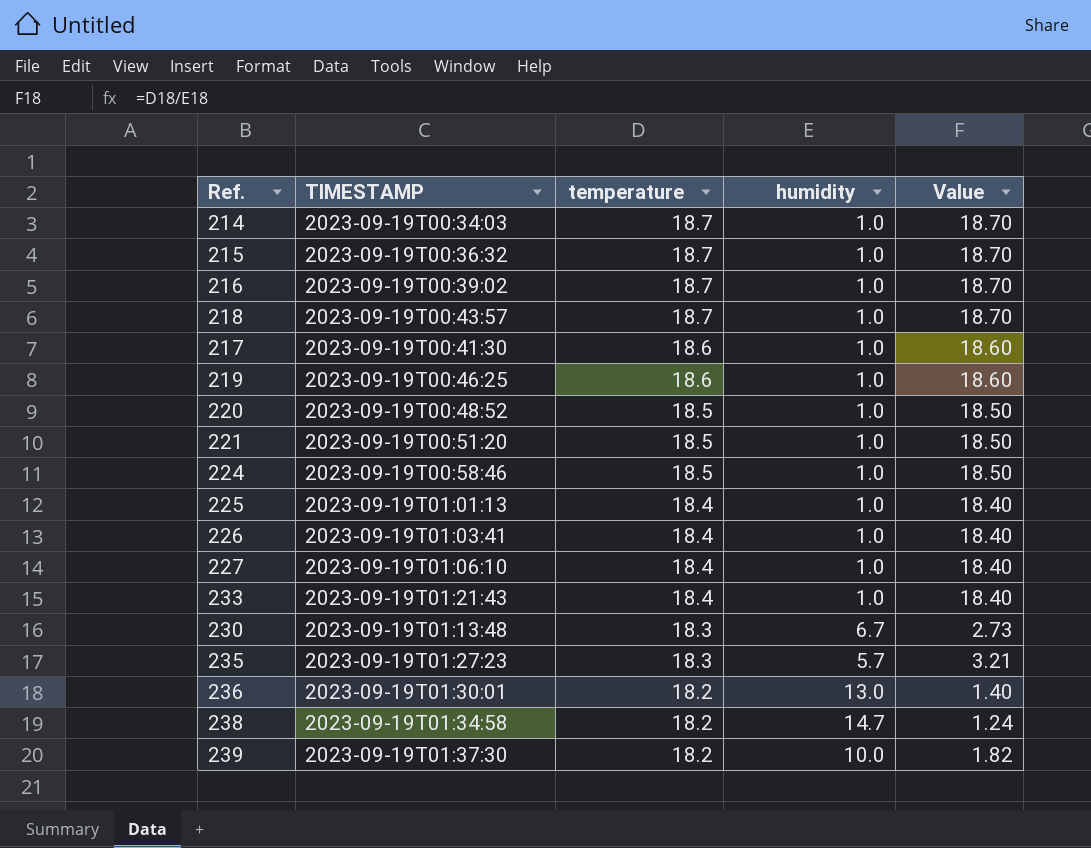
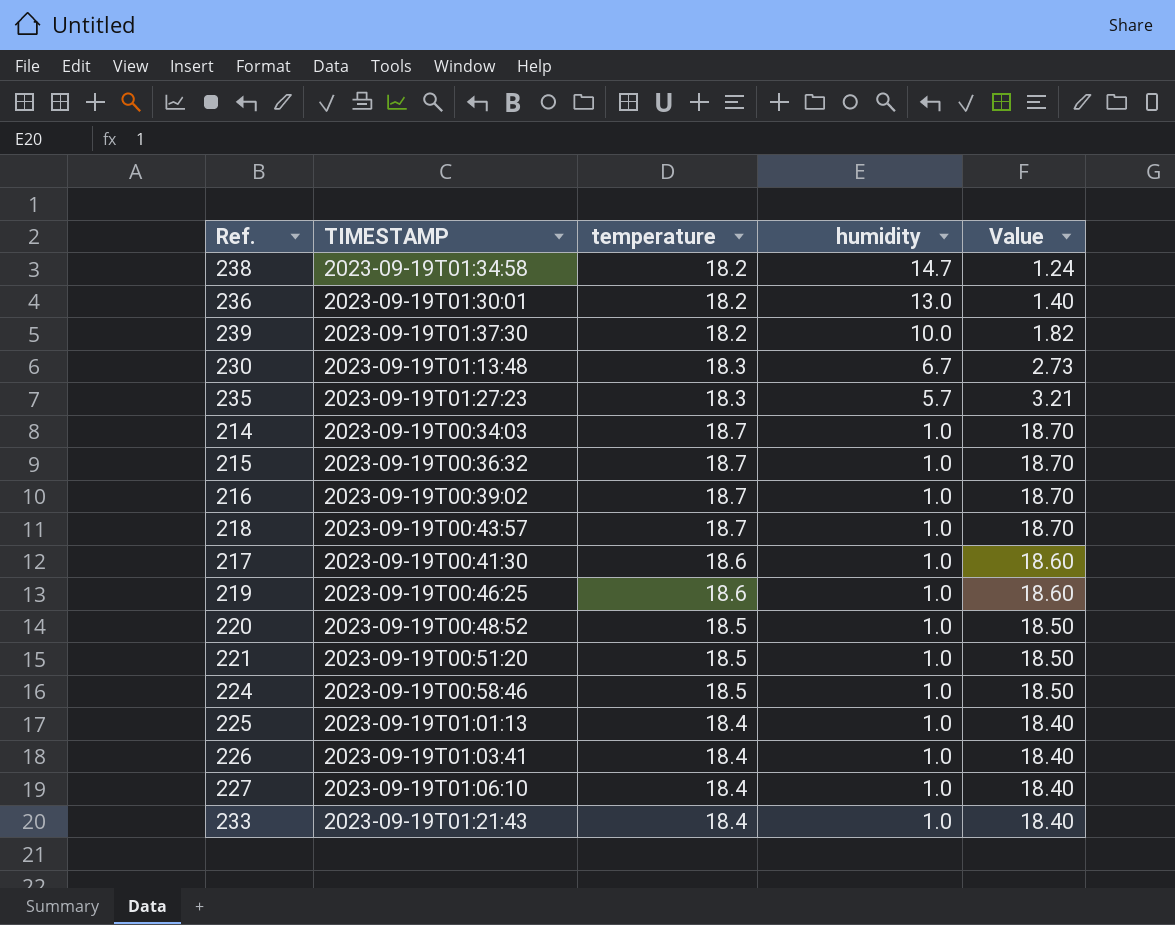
row order: temperature descending -> humidity descending

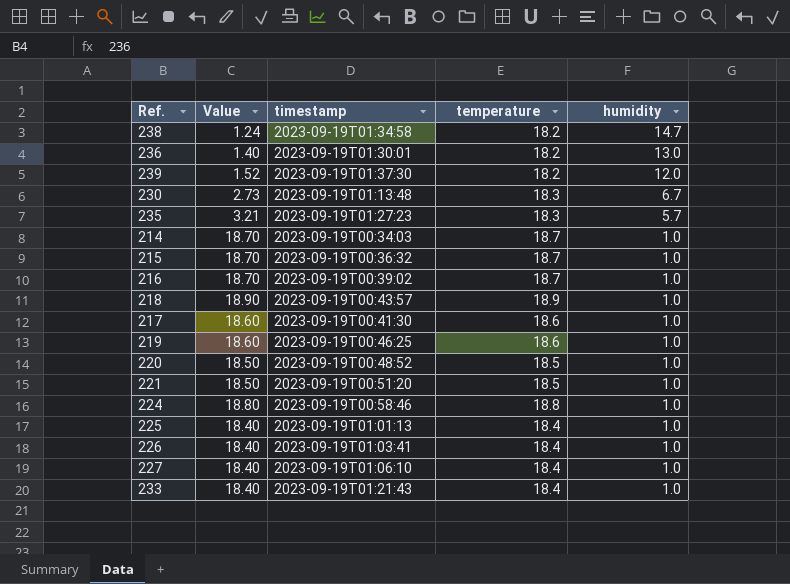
column Value | position: 5 -> 2
column name: TIMESTAMP -> timestamp
239 | Value: 1.82 -> 1.52
239 | humidity: 10.0 -> 12.0
218 | Value: 18.70 -> 18.90
218 | temperature: 18.7 -> 18.9
224 | Value: 18.50 -> 18.80
224 | temperature: 18.5 -> 18.8

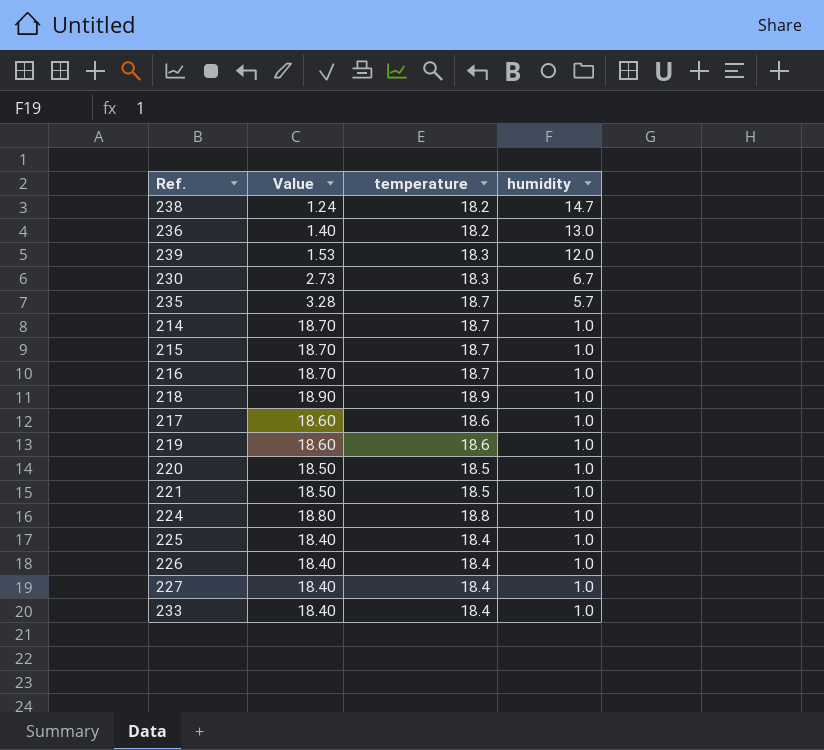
column timestamp | position: 3 -> none
239 | Value: 1.52 -> 1.53
239 | temperature: 18.2 -> 18.3
235 | Value: 3.21 -> 3.28
235 | temperature: 18.3 -> 18.7

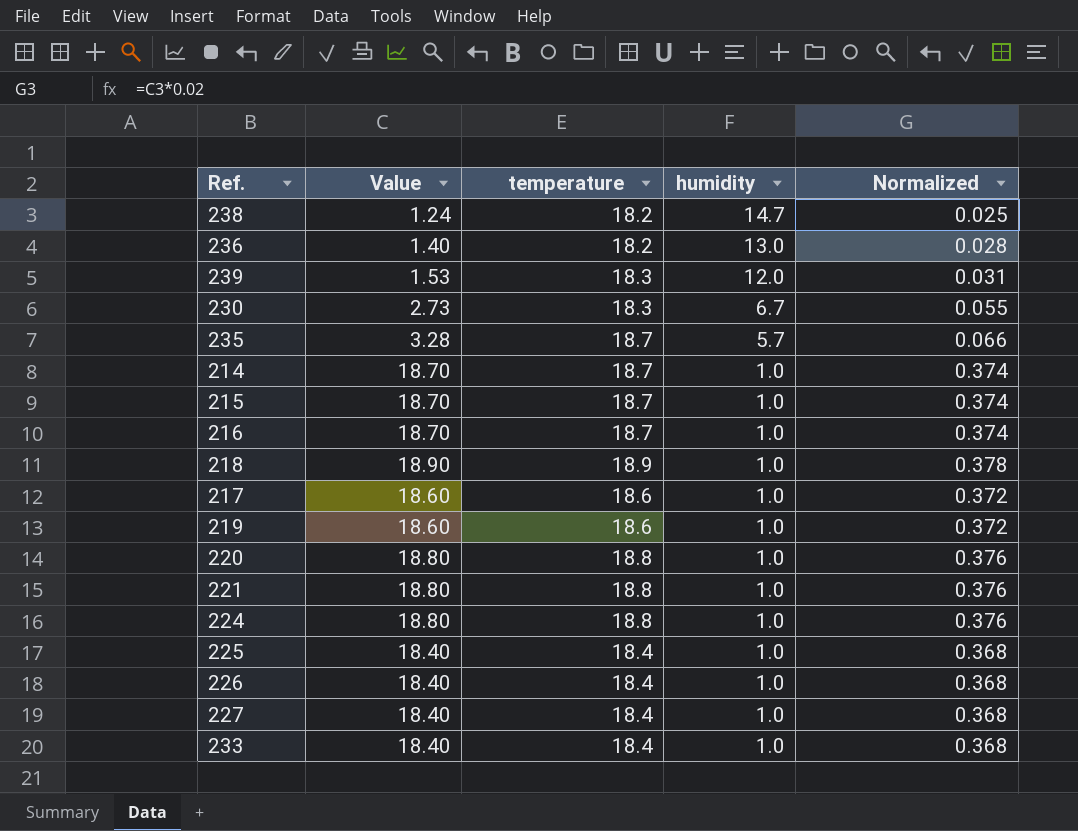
column Normalized | formula: none -> [Value] * 0.02
220 | Value: 18.50 -> 18.80
220 | temperature: 18.5 -> 18.8
221 | Value: 18.50 -> 18.80
221 | temperature: 18.5 -> 18.8

